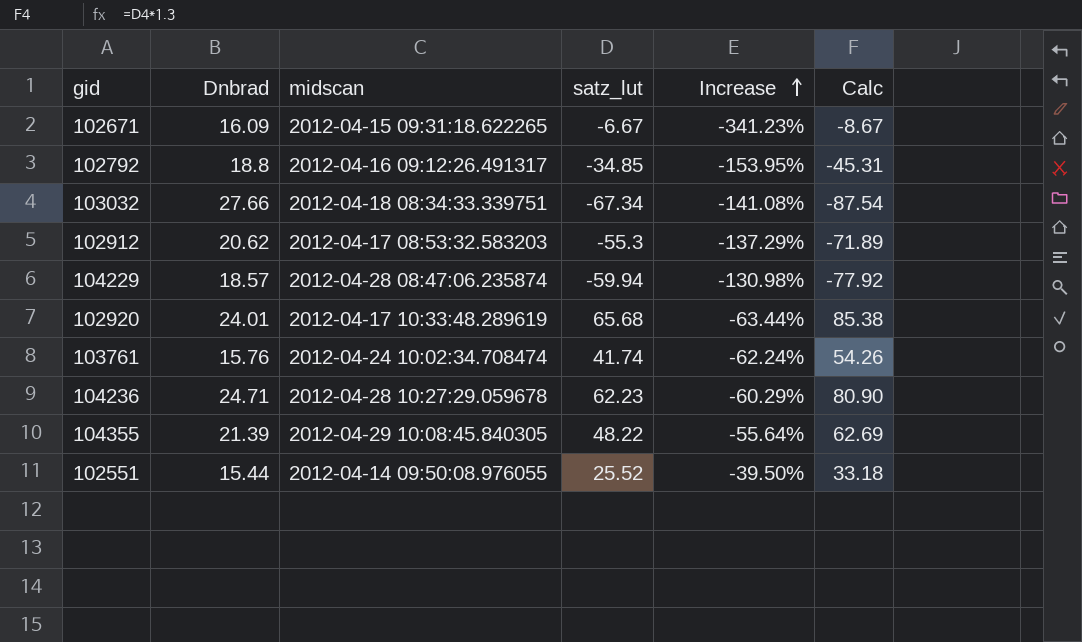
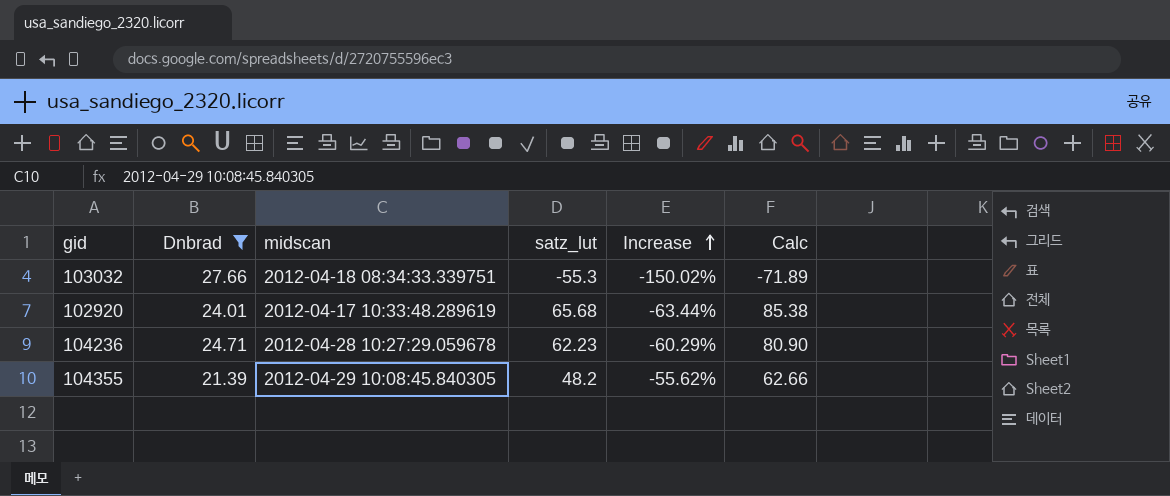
filter: none -> Dnbrad >= 21.39
103032 | satz_lut: -67.34 -> -55.3
103032 | Increase: -141.08% -> -150.02%
103032 | Calc: -87.54 -> -71.89
104355 | satz_lut: 48.22 -> 48.2
104355 | Increase: -55.64% -> -55.62%
104355 | Calc: 62.69 -> 62.66

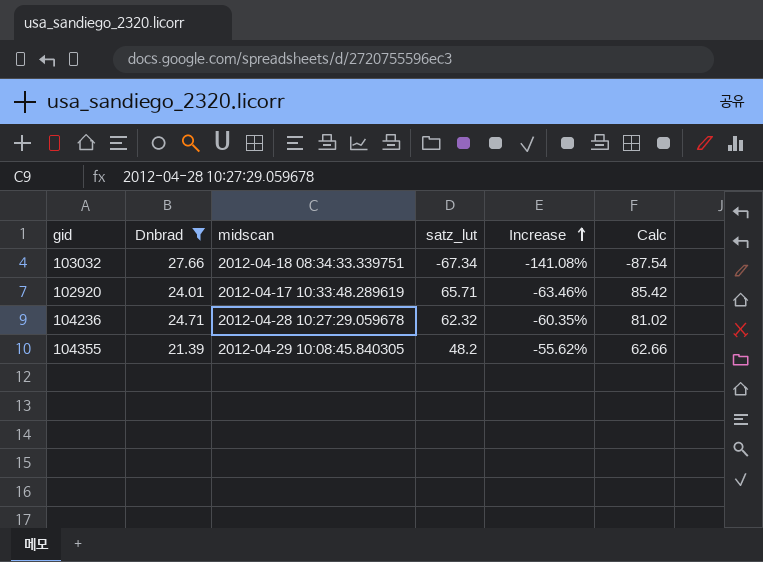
103032 | satz_lut: -55.3 -> -67.34
103032 | Increase: -150.02% -> -141.08%
103032 | Calc: -71.89 -> -87.54
102920 | satz_lut: 65.68 -> 65.71
102920 | Increase: -63.44% -> -63.46%
102920 | Calc: 85.38 -> 85.42
104236 | satz_lut: 62.23 -> 62.32
104236 | Increase: -60.29% -> -60.35%
104236 | Calc: 80.90 -> 81.02

